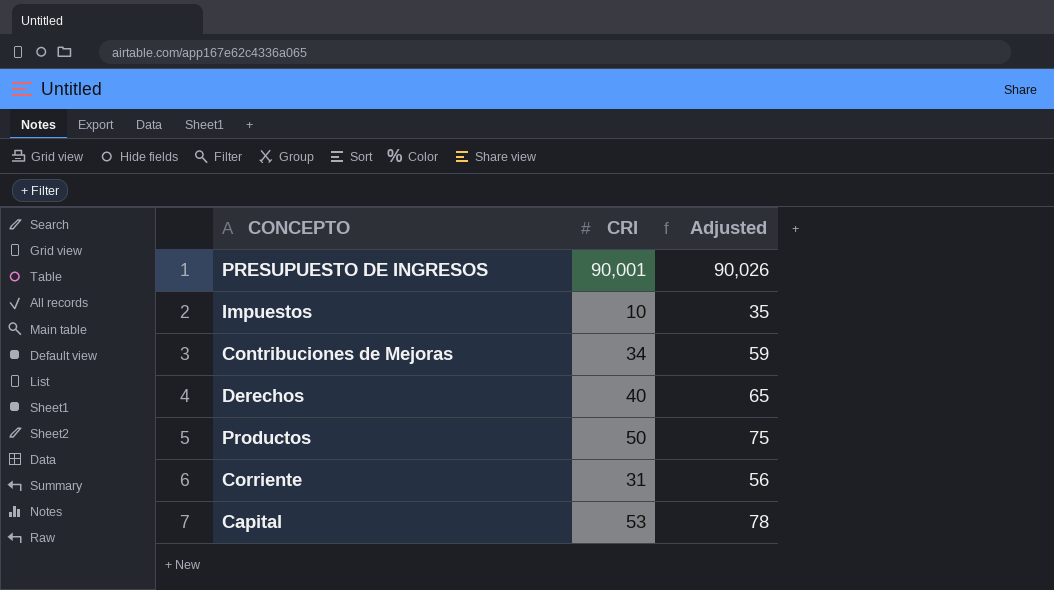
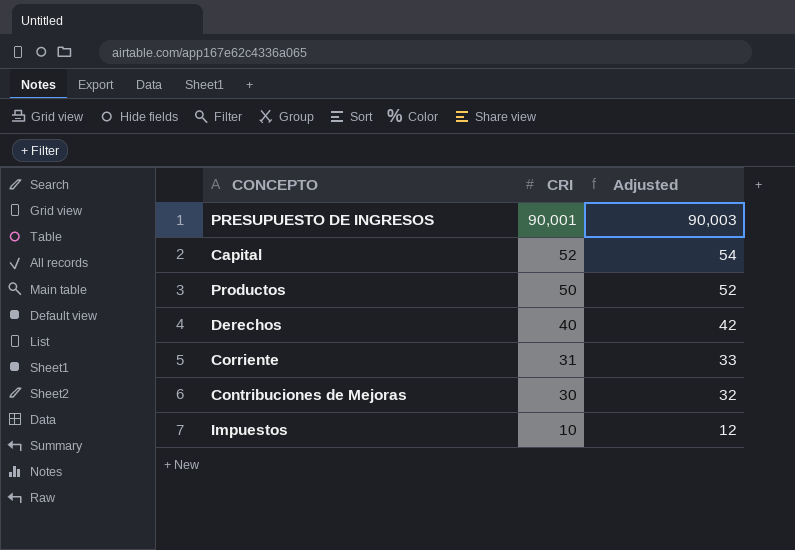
row order: none -> CRI descending
column Adjusted | formula: [CRI] + 25 -> [CRI] + 2
Capital | CRI: 53 -> 52
Contribuciones de Mejoras | CRI: 34 -> 30

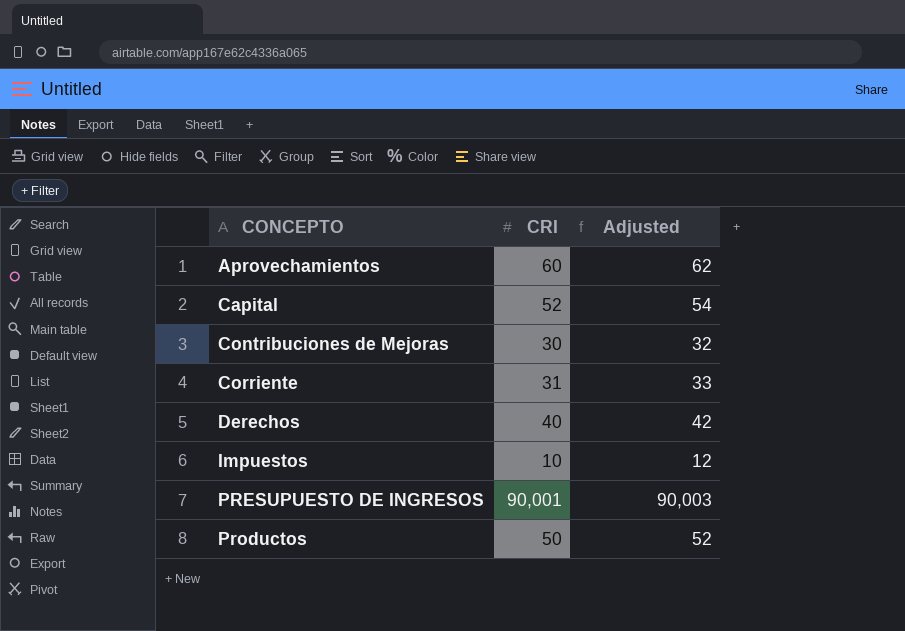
row order: CRI descending -> CONCEPTO ascending
row Aprovechamientos: none -> 60 | 62

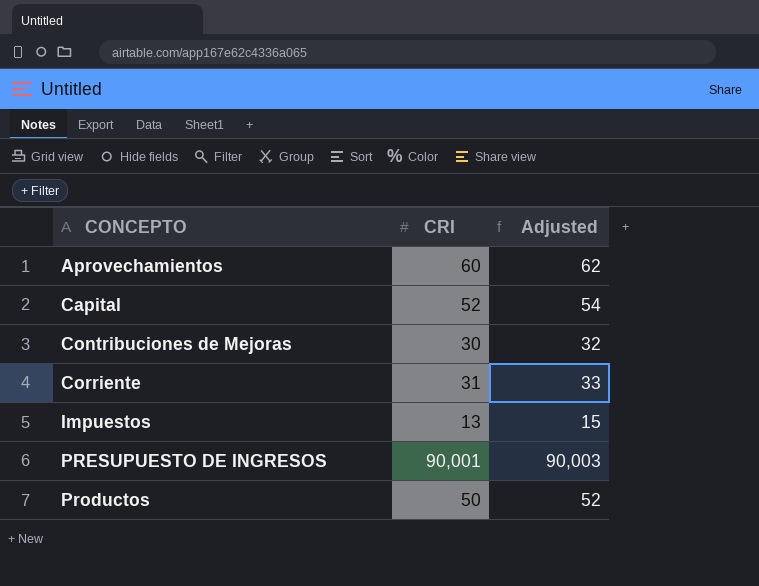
row Derechos: 40 | 42 -> none
Impuestos | CRI: 10 -> 13
Impuestos | Adjusted: 12 -> 15

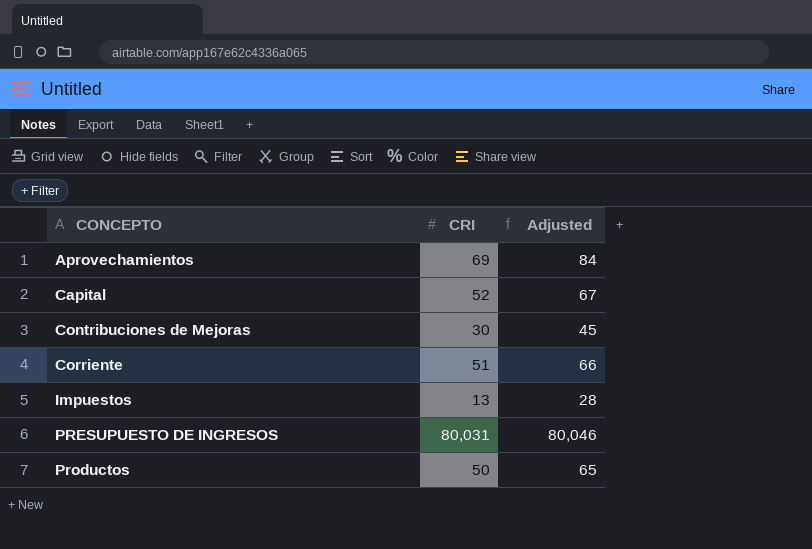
column Adjusted | formula: [CRI] + 2 -> [CRI] + 15
Aprovechamientos | CRI: 60 -> 69
Corriente | CRI: 31 -> 51
PRESUPUESTO DE INGRESOS | CRI: 90,001 -> 80,031

